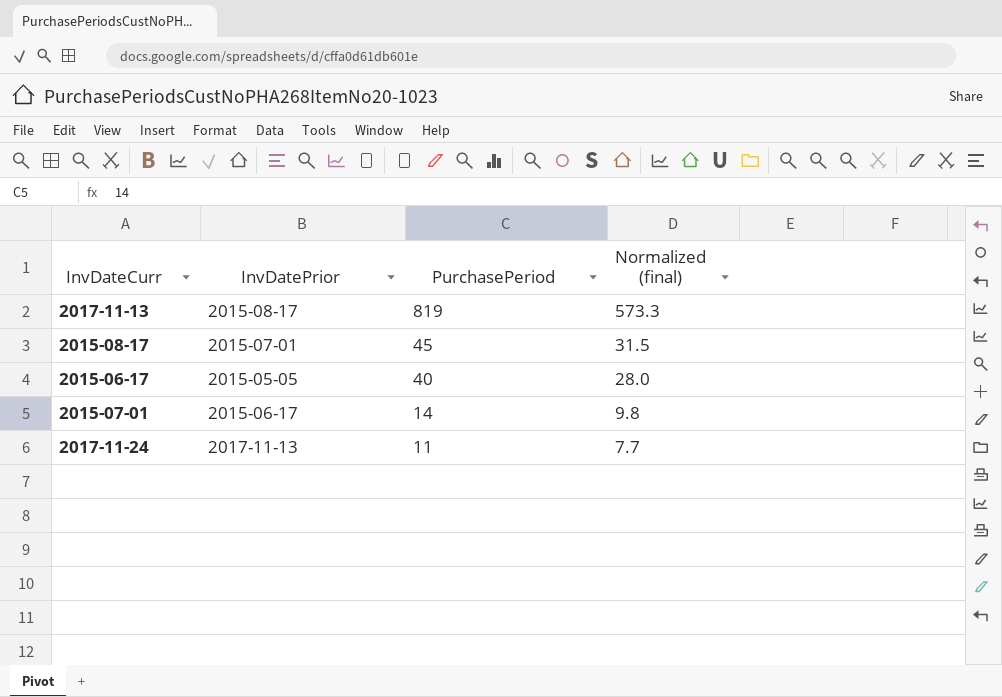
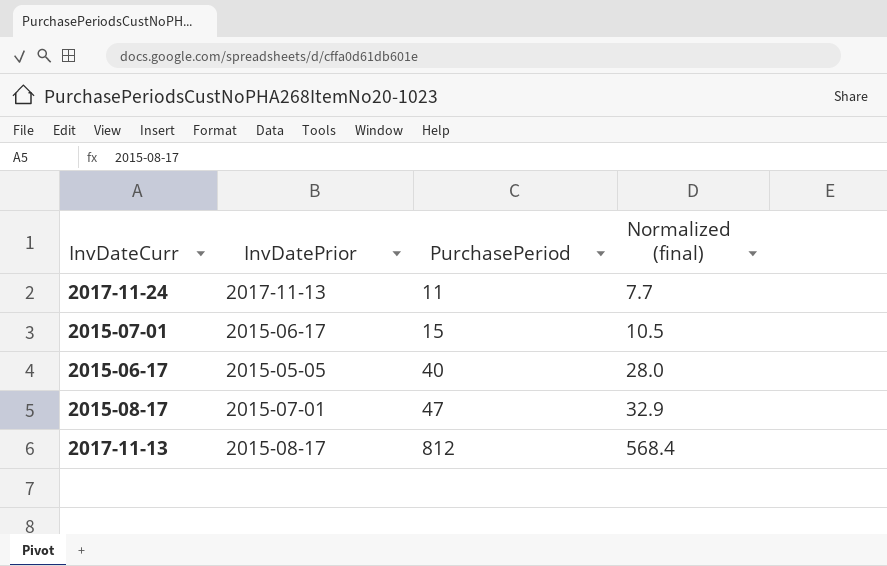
row order: PurchasePeriod descending -> PurchasePeriod ascending
2015-07-01 | PurchasePeriod: 14 -> 15
2015-07-01 | Normalized (final): 9.8 -> 10.5
2015-08-17 | PurchasePeriod: 45 -> 47
2015-08-17 | Normalized (final): 31.5 -> 32.9
2017-11-13 | PurchasePeriod: 819 -> 812
2017-11-13 | Normalized (final): 573.3 -> 568.4

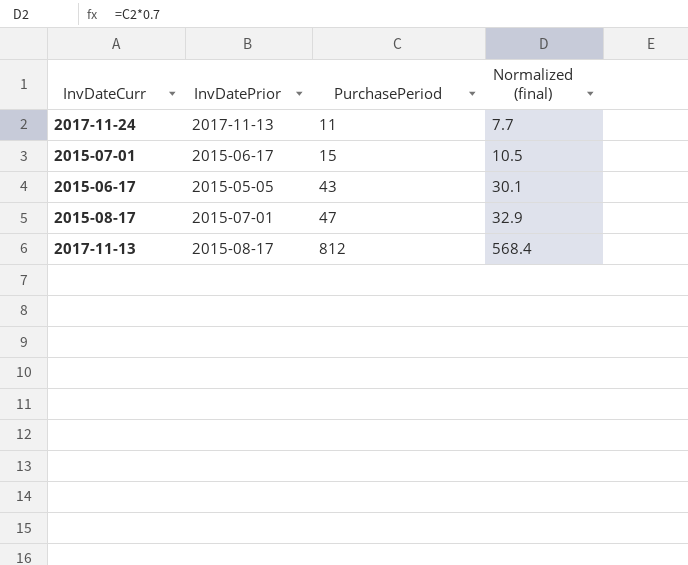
2015-06-17 | PurchasePeriod: 40 -> 43
2015-06-17 | Normalized (final): 28.0 -> 30.1

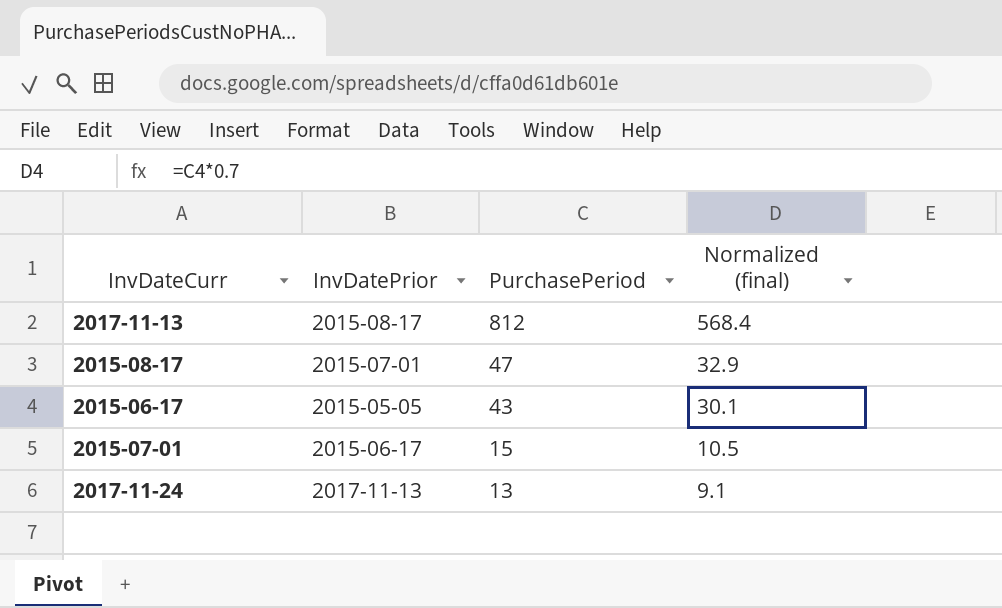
row order: PurchasePeriod ascending -> PurchasePeriod descending
2017-11-24 | PurchasePeriod: 11 -> 13
2017-11-24 | Normalized (final): 7.7 -> 9.1

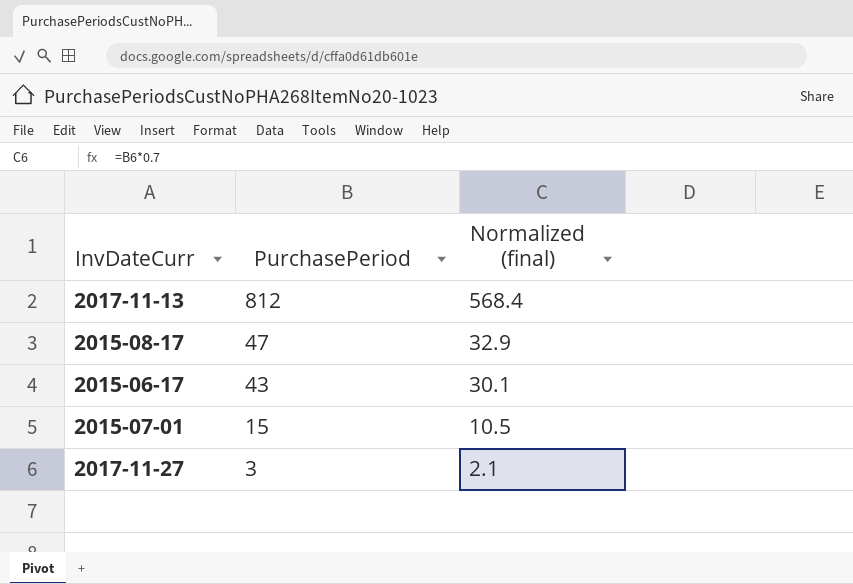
column InvDatePrior | position: 2 -> none
row 2017-11-24: 2017-11-13 | 13 | 9.1 -> none
row 2017-11-27: none -> 3 | 2.1

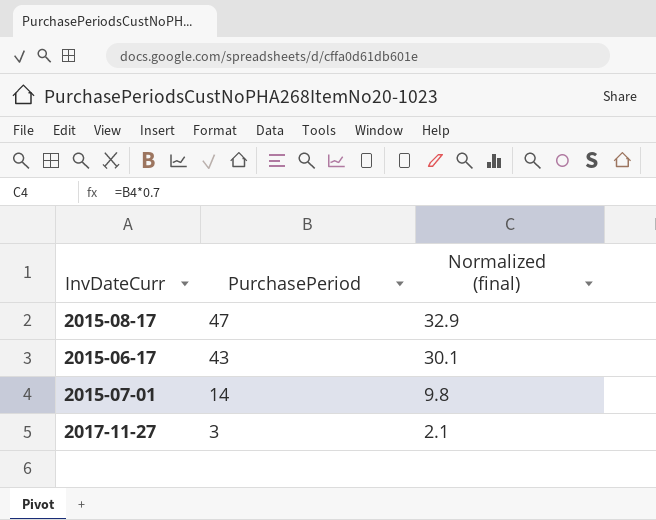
row 2017-11-13: 812 | 568.4 -> none
2015-07-01 | PurchasePeriod: 15 -> 14
2015-07-01 | Normalized (final): 10.5 -> 9.8

